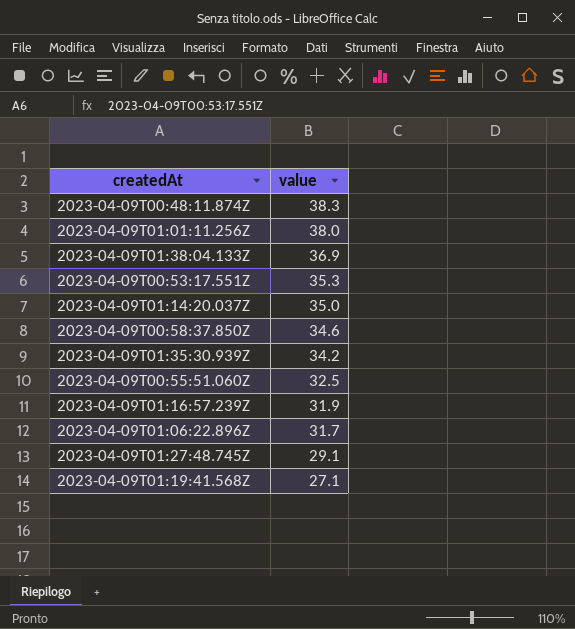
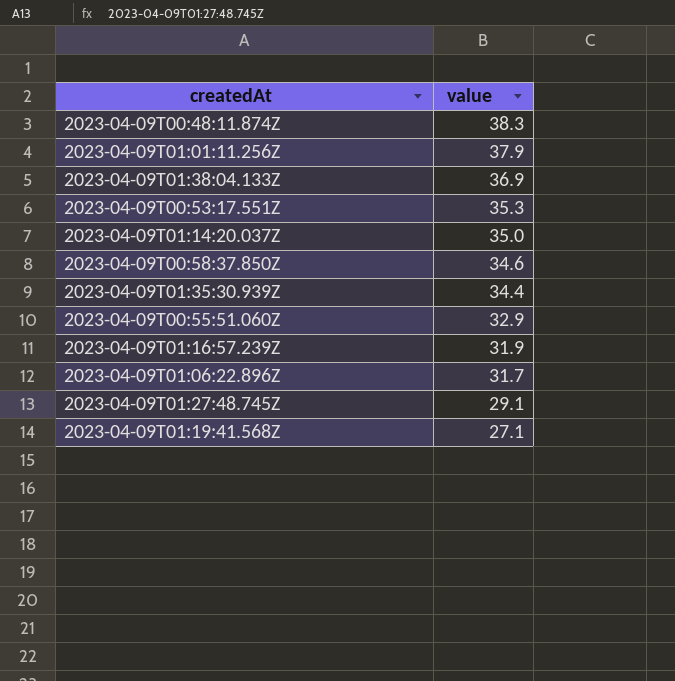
2023-04-09T01:01:11.256Z | value: 38.0 -> 37.9
2023-04-09T01:35:30.939Z | value: 34.2 -> 34.4
2023-04-09T00:55:51.060Z | value: 32.5 -> 32.9

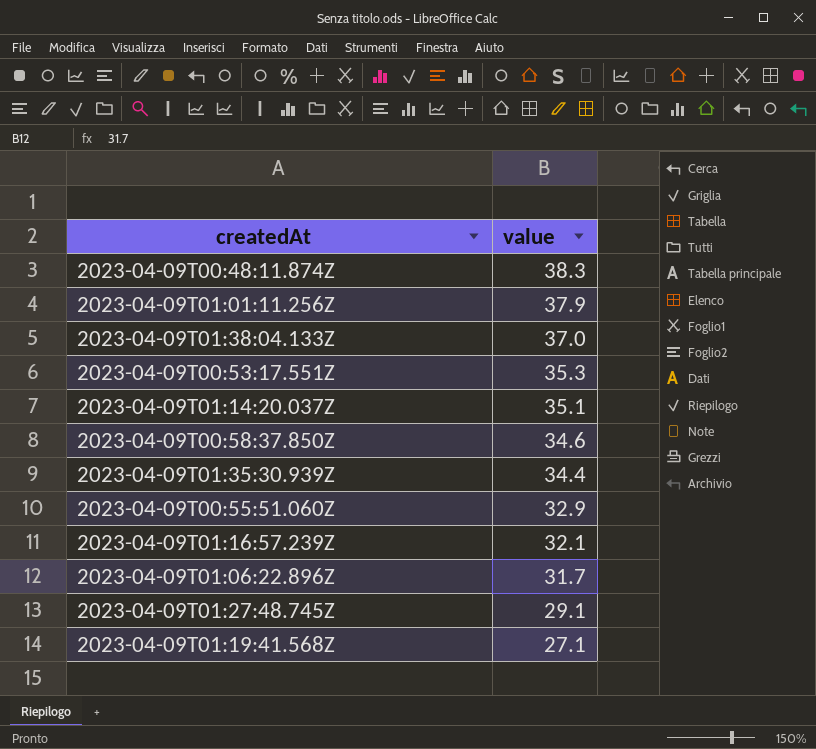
2023-04-09T01:38:04.133Z | value: 36.9 -> 37.0
2023-04-09T01:14:20.037Z | value: 35.0 -> 35.1
2023-04-09T01:16:57.239Z | value: 31.9 -> 32.1

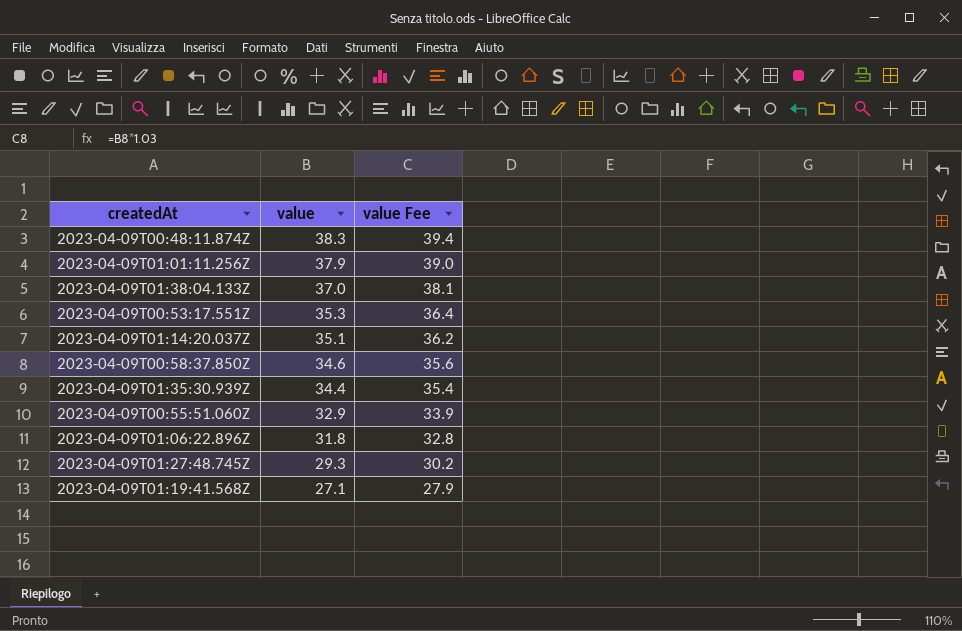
column value Fee | formula: none -> [value] * 1.03
row 2023-04-09T01:16:57.239Z: 32.1 -> none
2023-04-09T01:06:22.896Z | value: 31.7 -> 31.8
2023-04-09T01:27:48.745Z | value: 29.1 -> 29.3

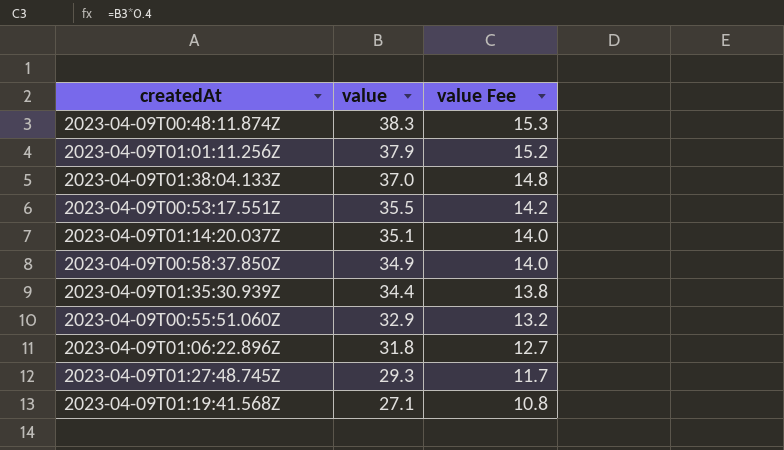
column value Fee | formula: [value] * 1.03 -> [value] * 0.4
2023-04-09T00:53:17.551Z | value: 35.3 -> 35.5
2023-04-09T00:58:37.850Z | value: 34.6 -> 34.9

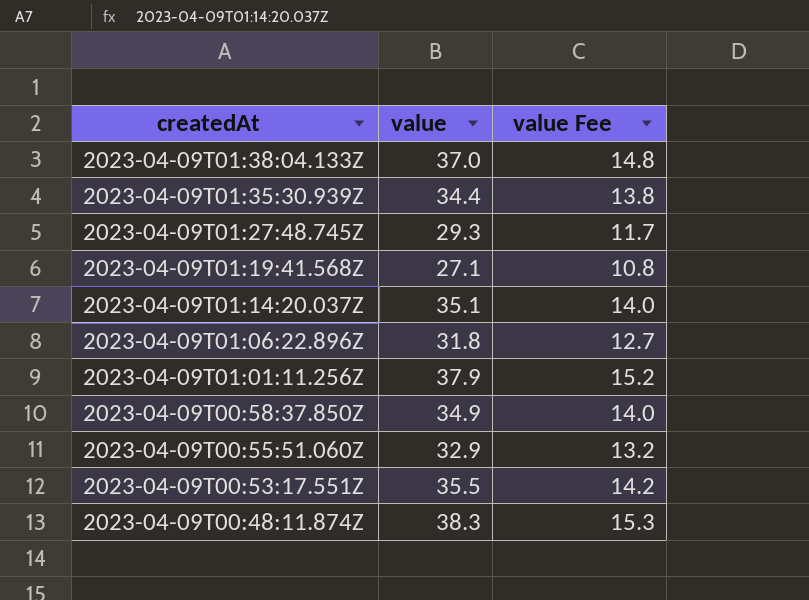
row order: value descending -> createdAt descending

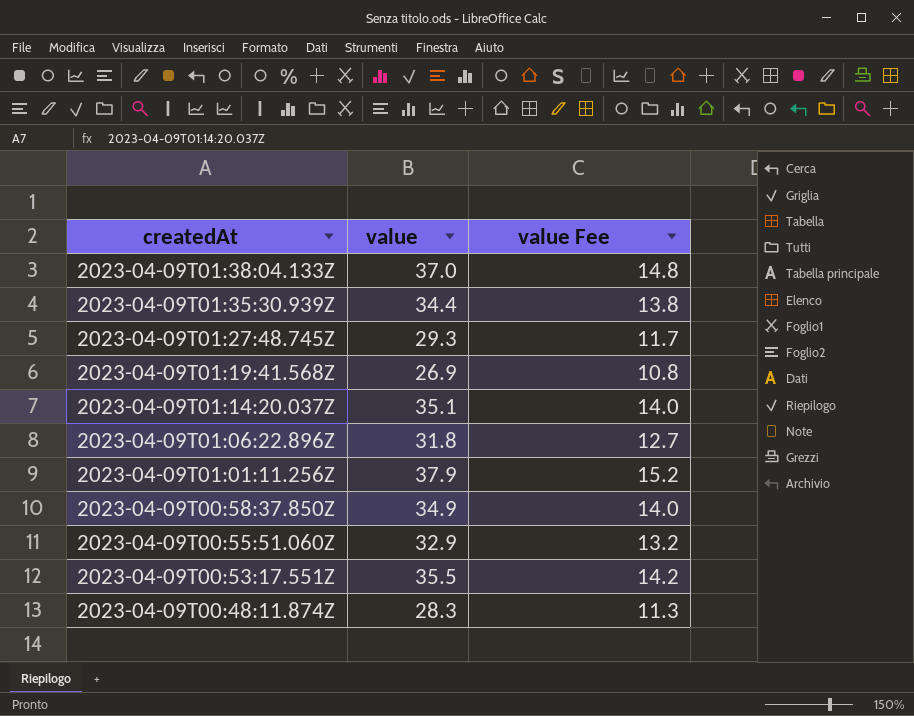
2023-04-09T01:19:41.568Z | value: 27.1 -> 26.9
2023-04-09T00:48:11.874Z | value: 38.3 -> 28.3
2023-04-09T00:48:11.874Z | value Fee: 15.3 -> 11.3

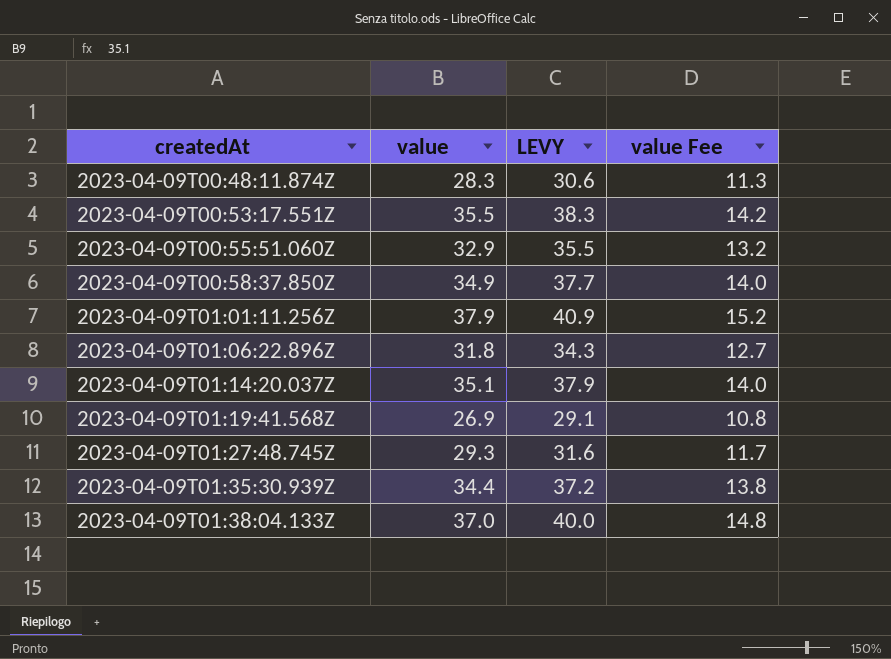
row order: createdAt descending -> createdAt ascending
column LEVY | formula: none -> [value] * 1.08

